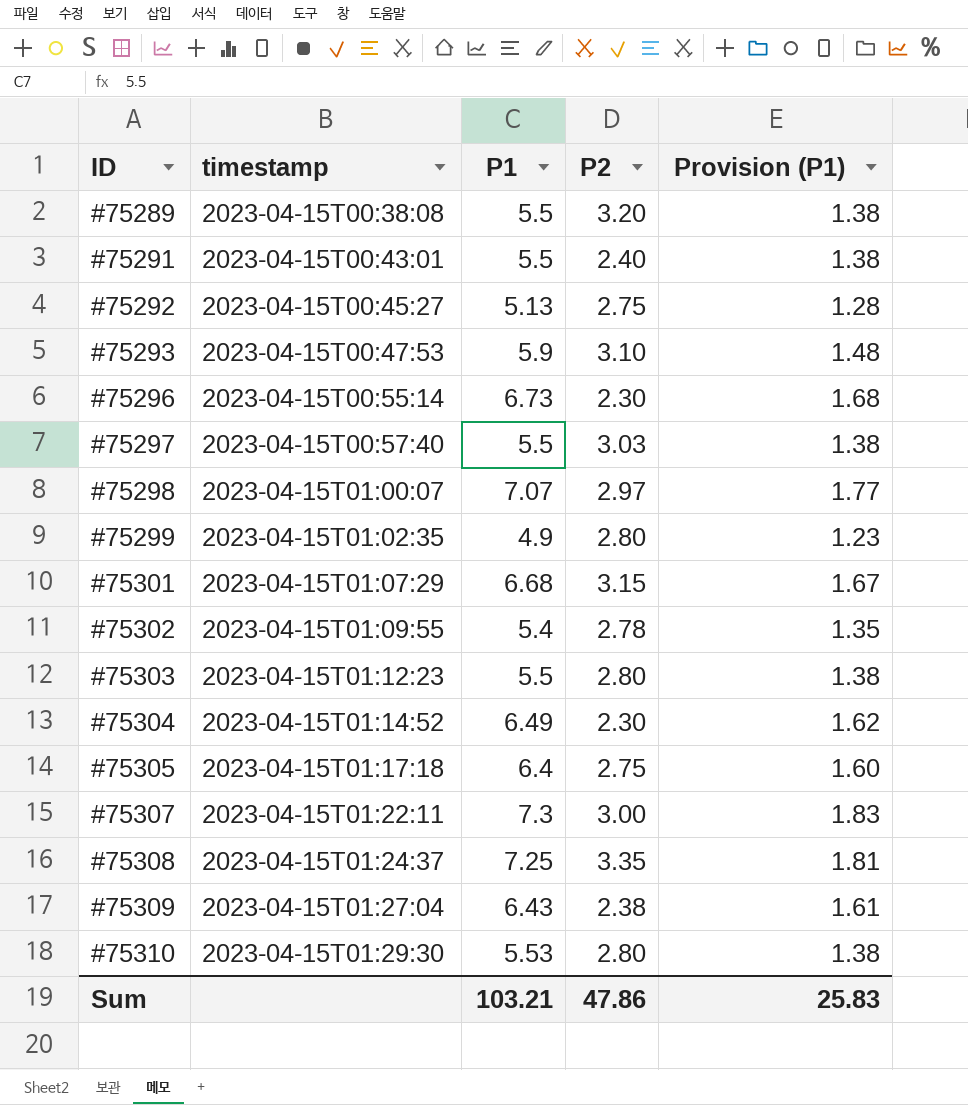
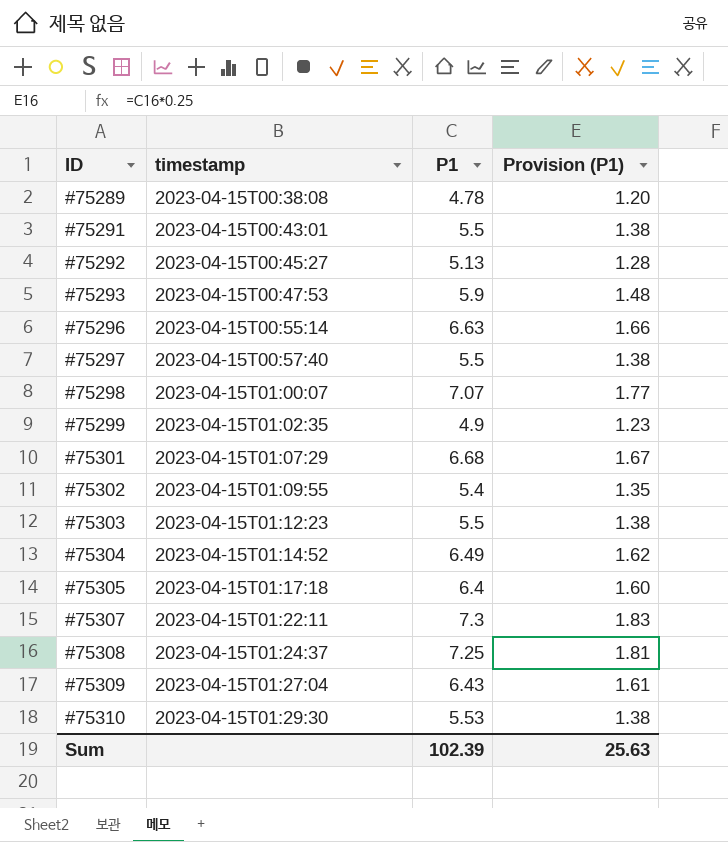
column P2 | position: 4 -> none
#75289 | P1: 5.5 -> 4.78
#75289 | Provision (P1): 1.38 -> 1.20
#75296 | P1: 6.73 -> 6.63
#75296 | Provision (P1): 1.68 -> 1.66
Sum | P1: 103.21 -> 102.39
Sum | Provision (P1): 25.83 -> 25.63

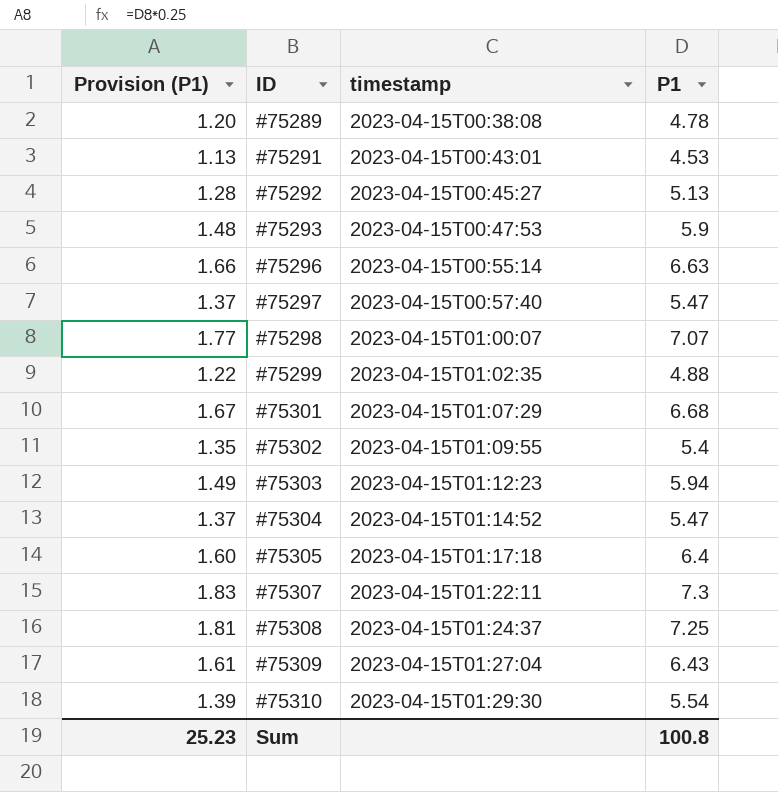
column Provision (P1) | position: 4 -> 1
#75291 | Provision (P1): 1.38 -> 1.13
#75291 | P1: 5.5 -> 4.53
#75297 | Provision (P1): 1.38 -> 1.37
#75297 | P1: 5.5 -> 5.47
#75299 | Provision (P1): 1.23 -> 1.22
#75299 | P1: 4.9 -> 4.88
#75303 | Provision (P1): 1.38 -> 1.49
#75303 | P1: 5.5 -> 5.94
#75304 | Provision (P1): 1.62 -> 1.37
#75304 | P1: 6.49 -> 5.47
#75310 | Provision (P1): 1.38 -> 1.39
#75310 | P1: 5.53 -> 5.54
Sum | Provision (P1): 25.63 -> 25.23
Sum | P1: 102.39 -> 100.8

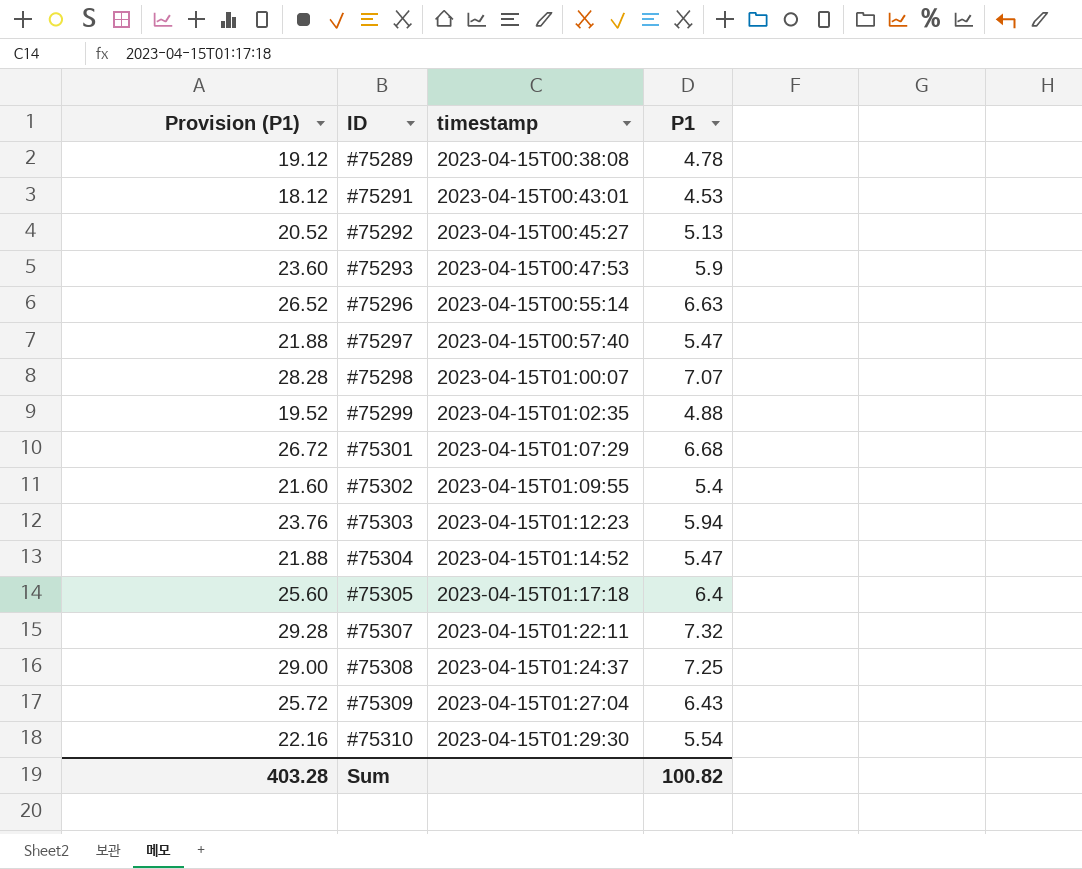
column Provision (P1) | formula: [P1] * 0.25 -> [P1] * 4
#75307 | P1: 7.3 -> 7.32
Sum | Provision (P1): 25.23 -> 403.28
Sum | P1: 100.8 -> 100.82

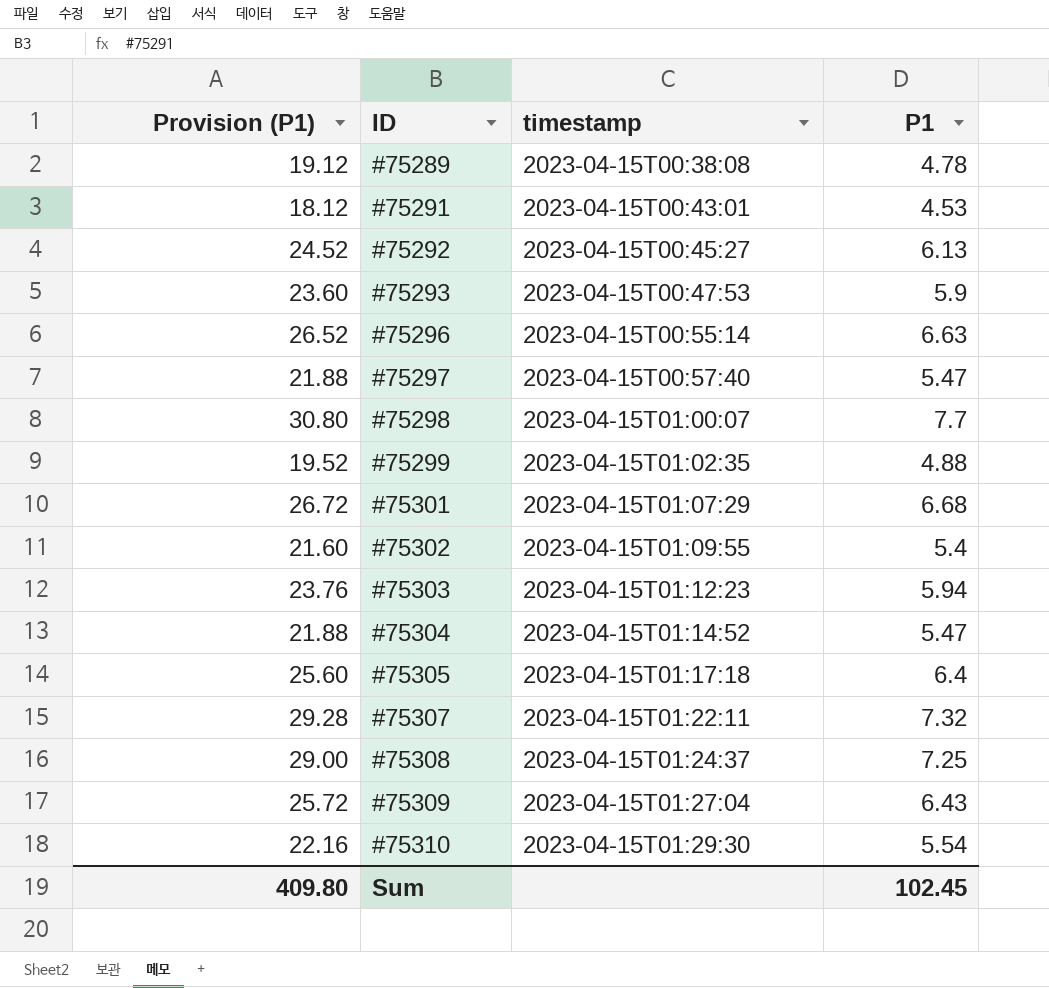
#75292 | Provision (P1): 20.52 -> 24.52
#75292 | P1: 5.13 -> 6.13
#75298 | Provision (P1): 28.28 -> 30.80
#75298 | P1: 7.07 -> 7.7
Sum | Provision (P1): 403.28 -> 409.80
Sum | P1: 100.82 -> 102.45

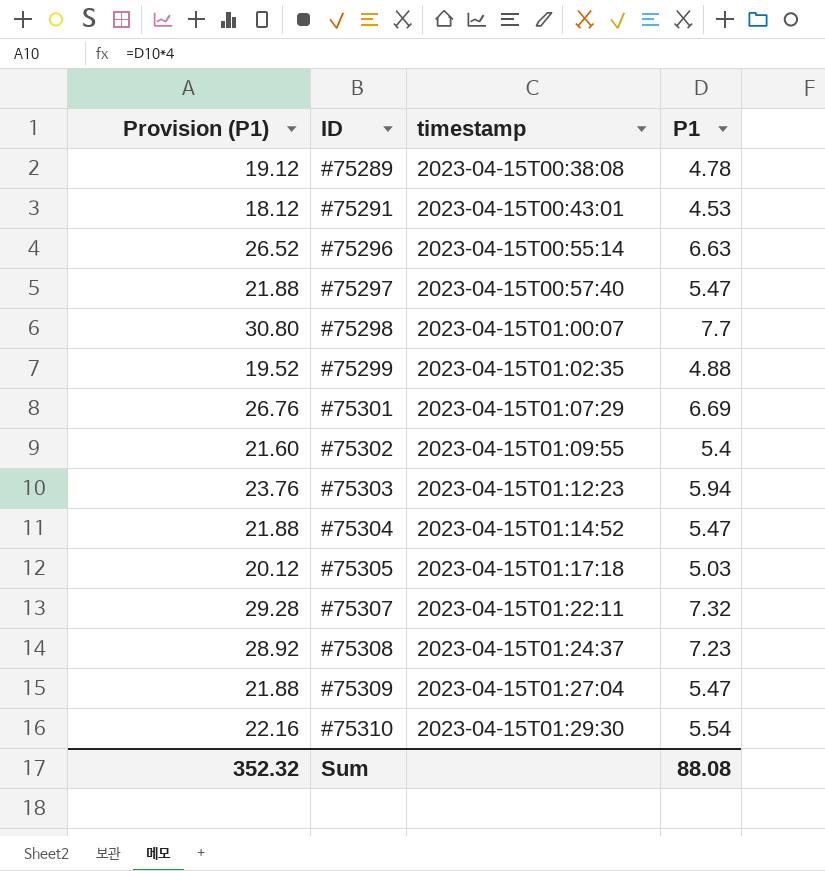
row #75292: 24.52 | 2023-04-15T00:45:27 | 6.13 -> none
row #75293: 23.60 | 2023-04-15T00:47:53 | 5.9 -> none
#75301 | Provision (P1): 26.72 -> 26.76
#75301 | P1: 6.68 -> 6.69
#75305 | Provision (P1): 25.60 -> 20.12
#75305 | P1: 6.4 -> 5.03
#75308 | Provision (P1): 29.00 -> 28.92
#75308 | P1: 7.25 -> 7.23
#75309 | Provision (P1): 25.72 -> 21.88
#75309 | P1: 6.43 -> 5.47
Sum | Provision (P1): 409.80 -> 352.32
Sum | P1: 102.45 -> 88.08

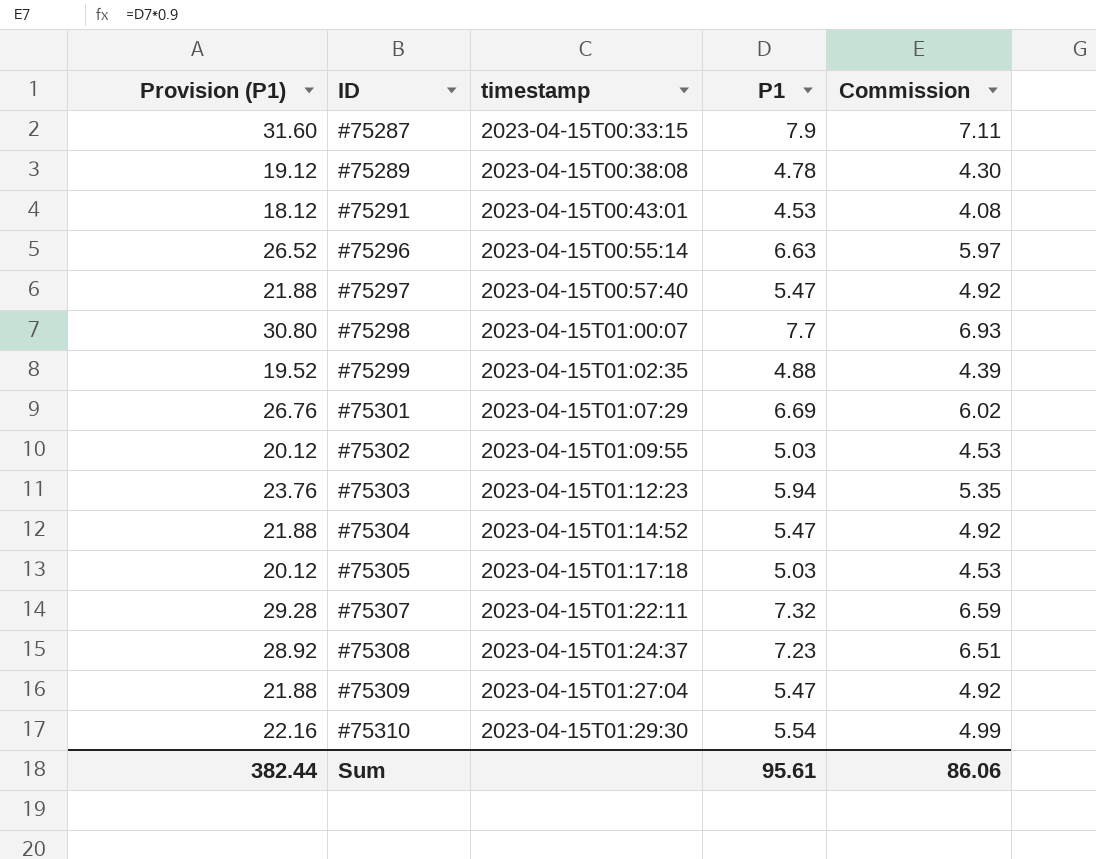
column Commission | formula: none -> [P1] * 0.9
row #75287: none -> 31.60 | 2023-04-15T00:33:15 | 7.9 | 7.11
#75302 | Provision (P1): 21.60 -> 20.12
#75302 | P1: 5.4 -> 5.03
Sum | Provision (P1): 352.32 -> 382.44
Sum | P1: 88.08 -> 95.61

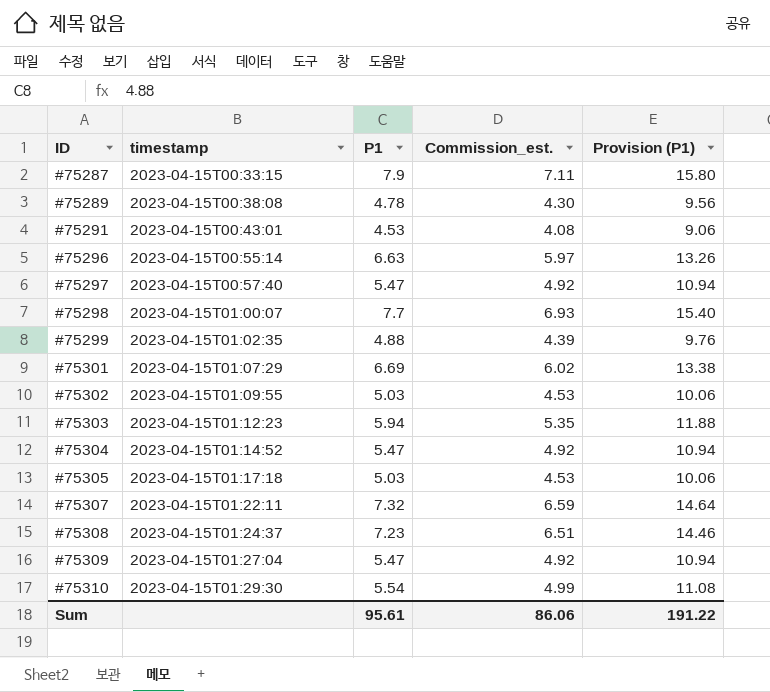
column name: Commission -> Commission_est.
column Provision (P1) | formula: [P1] * 4 -> [P1] * 2
column Provision (P1) | position: 1 -> 5
Sum | Provision (P1): 382.44 -> 191.22

